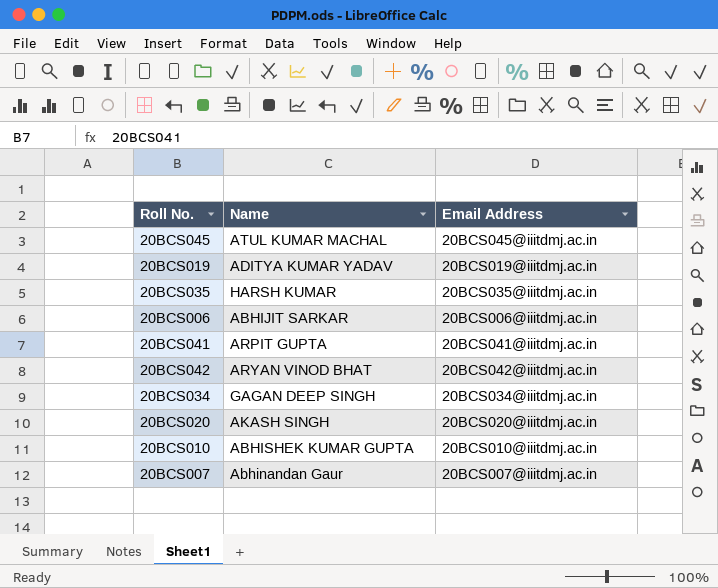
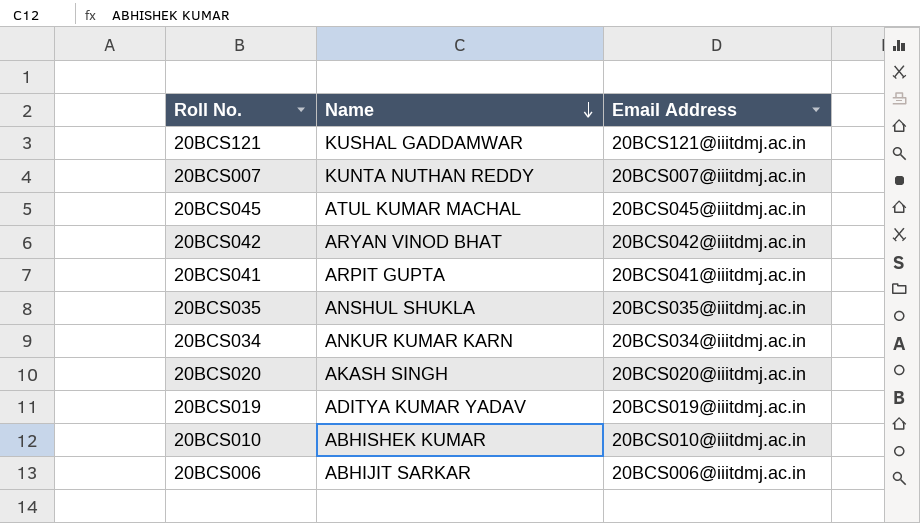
row order: none -> Name descending
row 20BCS121: none -> KUSHAL GADDAMWAR | 20BCS121@iiitdmj.ac.in
20BCS007 | Name: Abhinandan Gaur -> KUNTA NUTHAN REDDY
20BCS035 | Name: HARSH KUMAR -> ANSHUL SHUKLA
20BCS034 | Name: GAGAN DEEP SINGH -> ANKUR KUMAR KARN
20BCS010 | Name: ABHISHEK KUMAR GUPTA -> ABHISHEK KUMAR

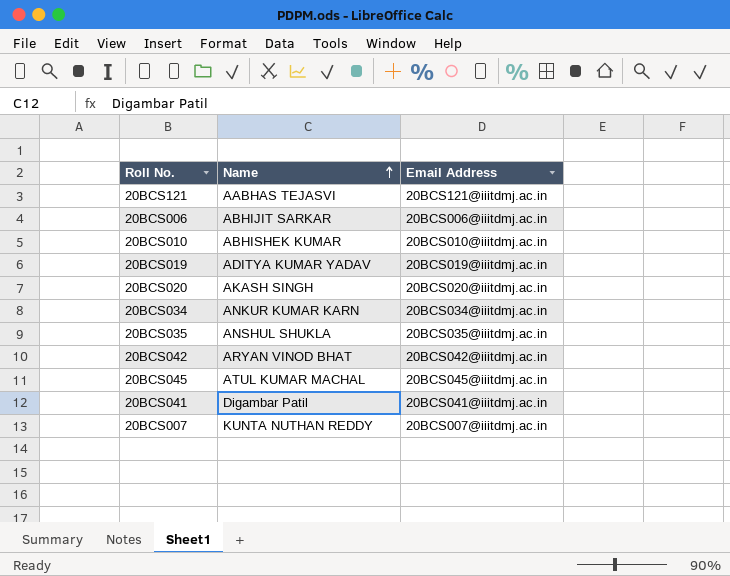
row order: Name descending -> Name ascending
20BCS121 | Name: KUSHAL GADDAMWAR -> AABHAS TEJASVI
20BCS041 | Name: ARPIT GUPTA -> Digambar Patil

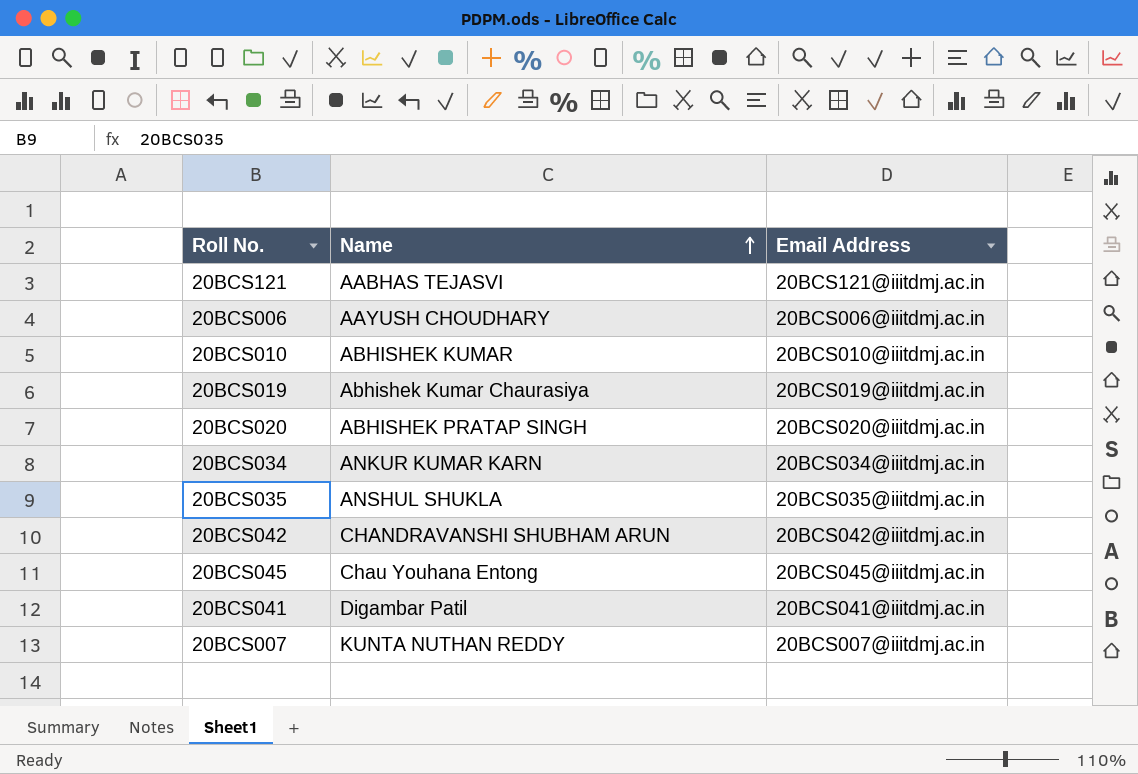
20BCS006 | Name: ABHIJIT SARKAR -> AAYUSH CHOUDHARY
20BCS019 | Name: ADITYA KUMAR YADAV -> Abhishek Kumar Chaurasiya
20BCS020 | Name: AKASH SINGH -> ABHISHEK PRATAP SINGH
20BCS042 | Name: ARYAN VINOD BHAT -> CHANDRAVANSHI SHUBHAM ARUN
20BCS045 | Name: ATUL KUMAR MACHAL -> Chau Youhana Entong

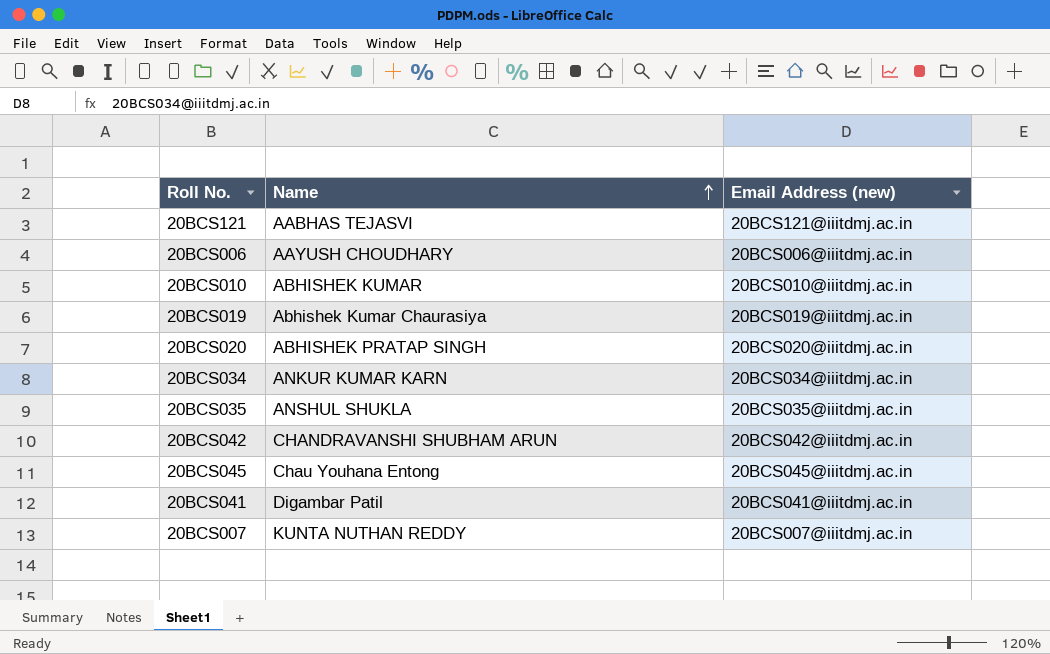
column name: Email Address -> Email Address (new)

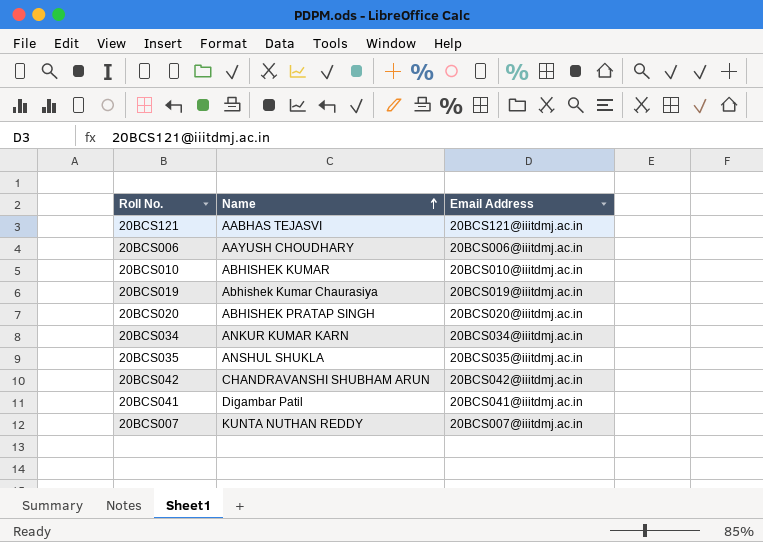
column name: Email Address (new) -> Email Address
row 20BCS045: Chau Youhana Entong | 20BCS045@iiitdmj.ac.in -> none

